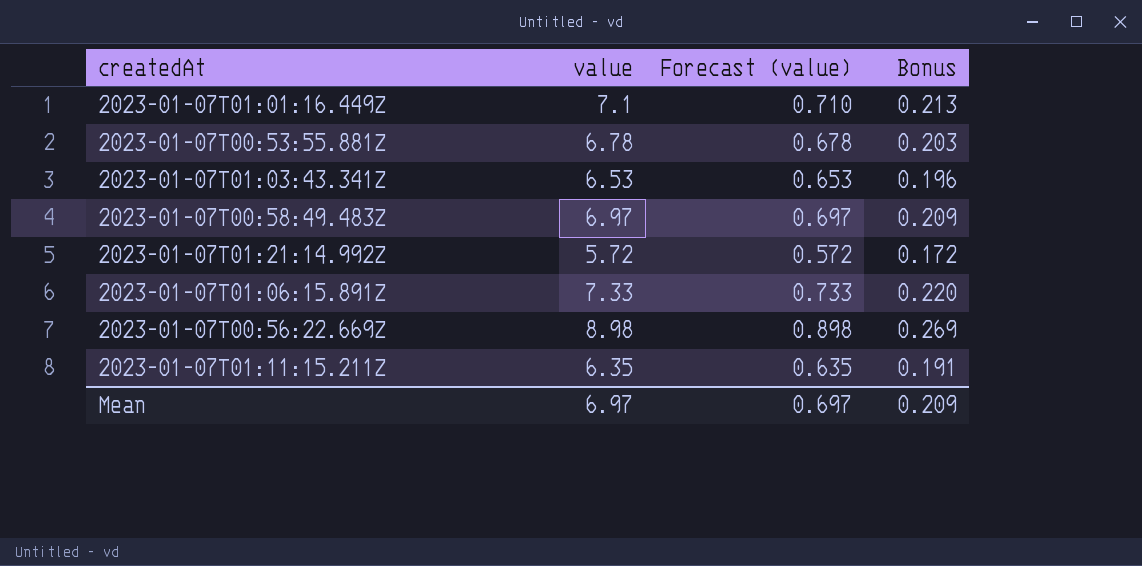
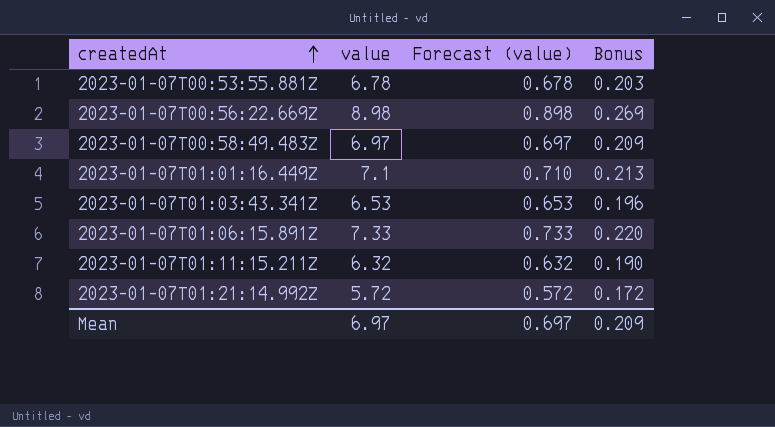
row order: none -> createdAt ascending
2023-01-07T01:11:15.211Z | value: 6.35 -> 6.32
2023-01-07T01:11:15.211Z | Forecast (value): 0.635 -> 0.632
2023-01-07T01:11:15.211Z | Bonus: 0.191 -> 0.190

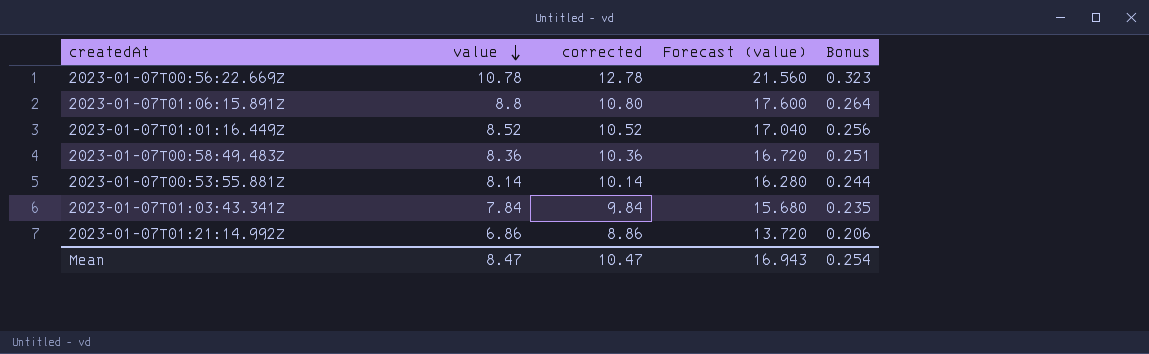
row order: createdAt ascending -> value descending
column corrected | formula: none -> [value] + 2
column Forecast (value) | formula: [value] * 0.1 -> [value] * 2
row 2023-01-07T01:11:15.211Z: 6.32 | 0.632 | 0.190 -> none
2023-01-07T00:56:22.669Z | value: 8.98 -> 10.78
2023-01-07T00:56:22.669Z | Bonus: 0.269 -> 0.323
2023-01-07T01:06:15.891Z | value: 7.33 -> 8.8
2023-01-07T01:06:15.891Z | Bonus: 0.220 -> 0.264
2023-01-07T01:01:16.449Z | value: 7.1 -> 8.52
2023-01-07T01:01:16.449Z | Bonus: 0.213 -> 0.256
2023-01-07T00:58:49.483Z | value: 6.97 -> 8.36
2023-01-07T00:58:49.483Z | Bonus: 0.209 -> 0.251
2023-01-07T00:53:55.881Z | value: 6.78 -> 8.14
2023-01-07T00:53:55.881Z | Bonus: 0.203 -> 0.244
2023-01-07T01:03:43.341Z | value: 6.53 -> 7.84
2023-01-07T01:03:43.341Z | Bonus: 0.196 -> 0.235
2023-01-07T01:21:14.992Z | value: 5.72 -> 6.86
2023-01-07T01:21:14.992Z | Bonus: 0.172 -> 0.206
Mean | value: 6.97 -> 8.47
Mean | Forecast (value): 0.697 -> 16.943
Mean | Bonus: 0.209 -> 0.254

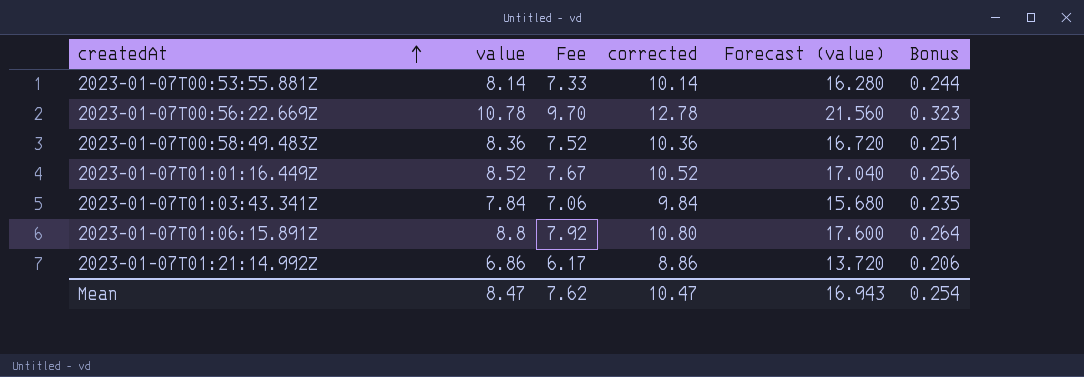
row order: value descending -> createdAt ascending
column Fee | formula: none -> [value] * 0.9

